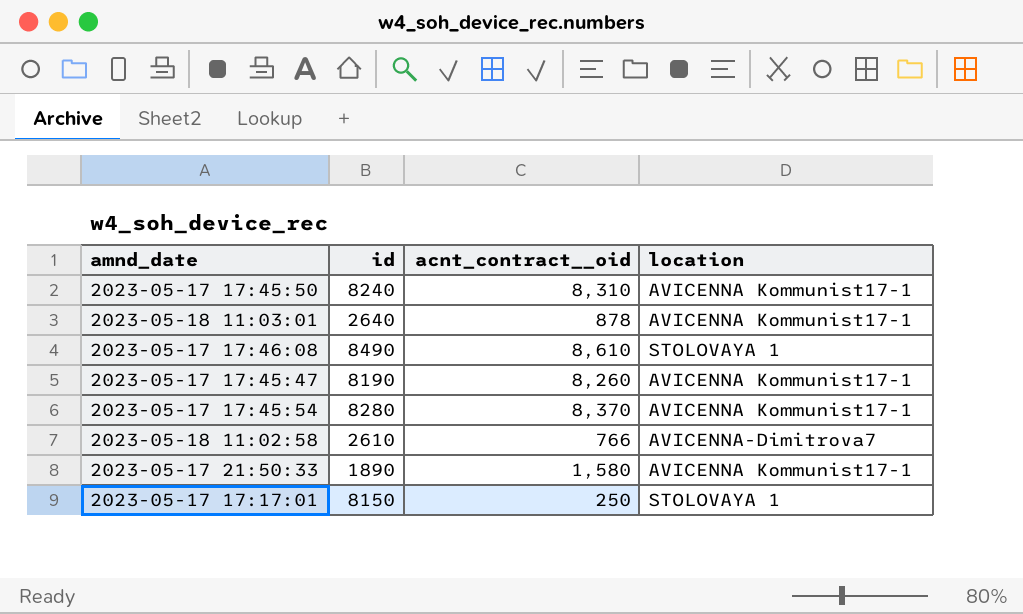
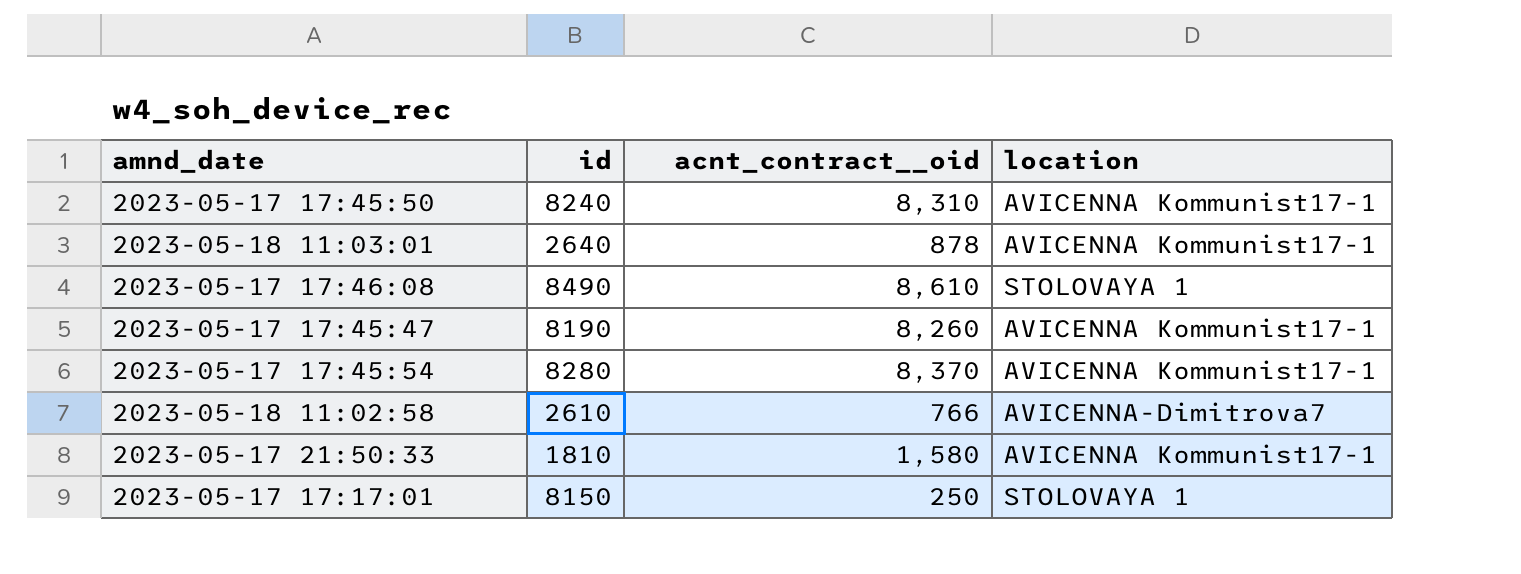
2023-05-17 21:50:33 | id: 1890 -> 1810

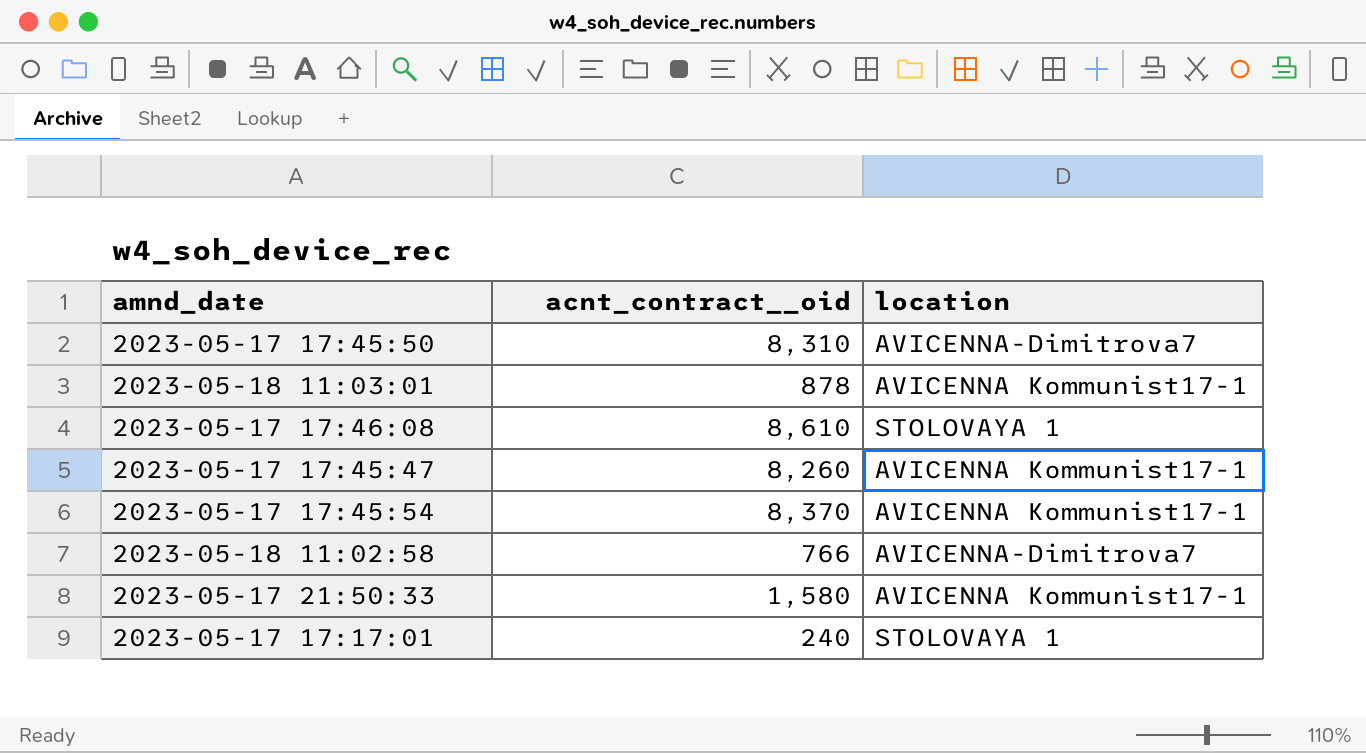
column id | position: 2 -> none
2023-05-17 17:45:50 | location: AVICENNA Kommunist17-1 -> AVICENNA-Dimitrova7
2023-05-17 17:17:01 | acnt_contract__oid: 250 -> 240

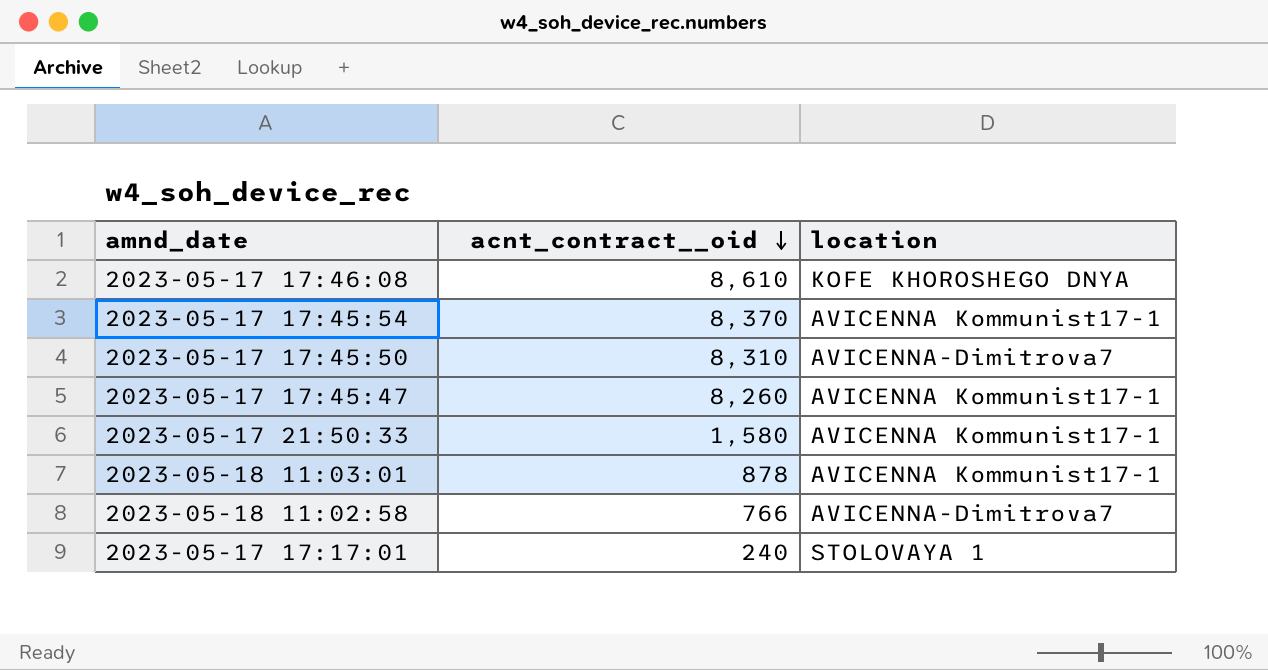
row order: none -> acnt_contract__oid descending
2023-05-17 17:46:08 | location: STOLOVAYA 1 -> KOFE KHOROSHEGO DNYA

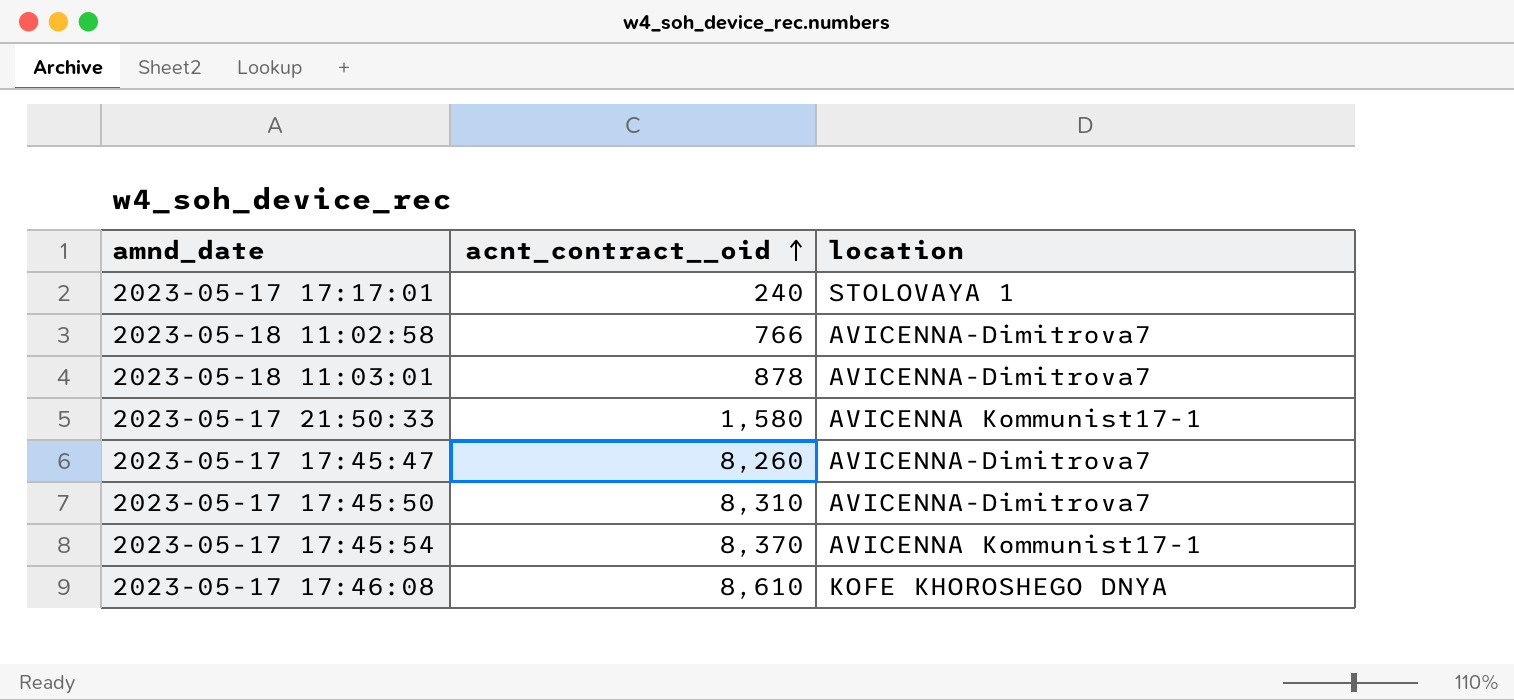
row order: acnt_contract__oid descending -> acnt_contract__oid ascending
2023-05-18 11:03:01 | location: AVICENNA Kommunist17-1 -> AVICENNA-Dimitrova7
2023-05-17 17:45:47 | location: AVICENNA Kommunist17-1 -> AVICENNA-Dimitrova7

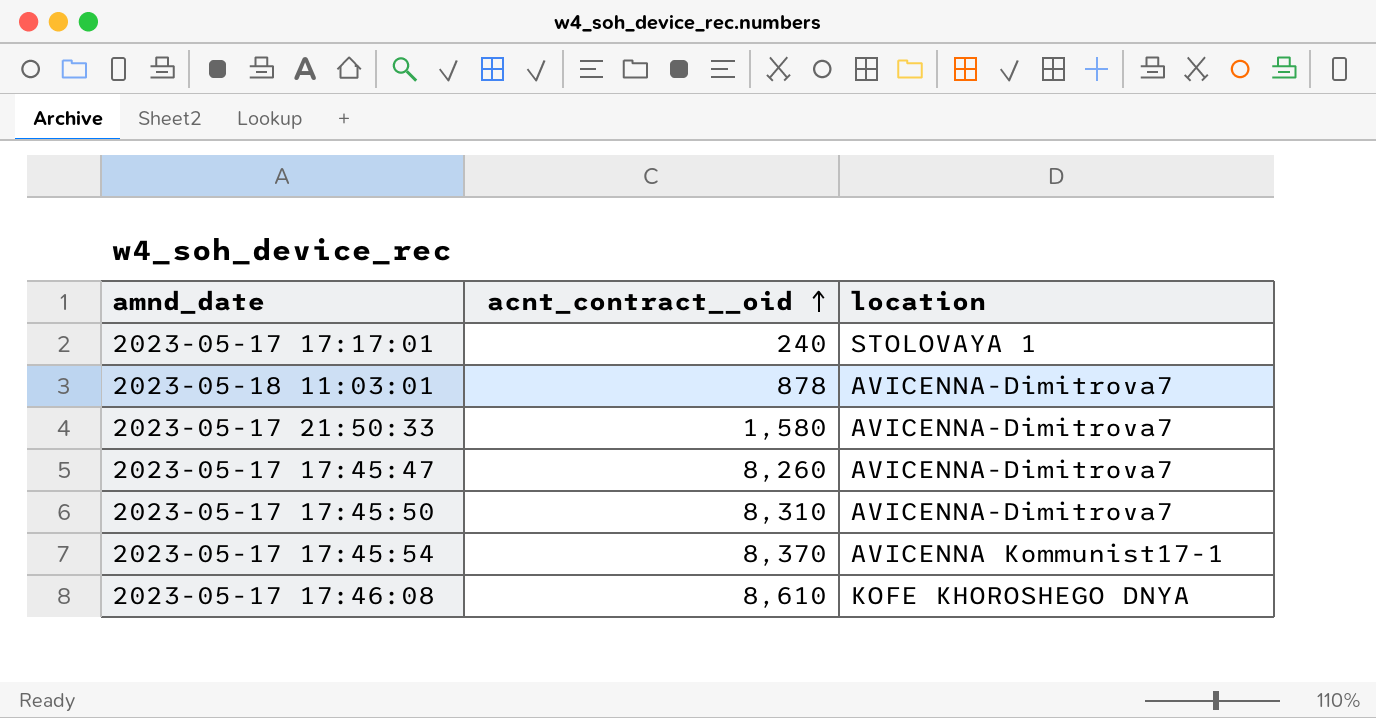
row 2023-05-18 11:02:58: 766 | AVICENNA-Dimitrova7 -> none
2023-05-17 21:50:33 | location: AVICENNA Kommunist17-1 -> AVICENNA-Dimitrova7

